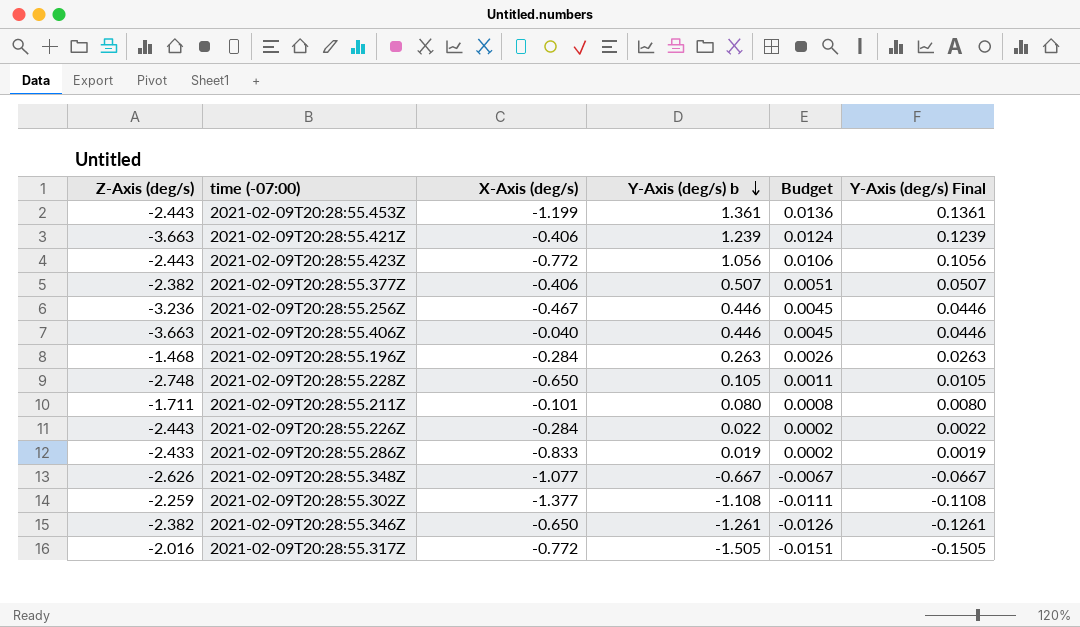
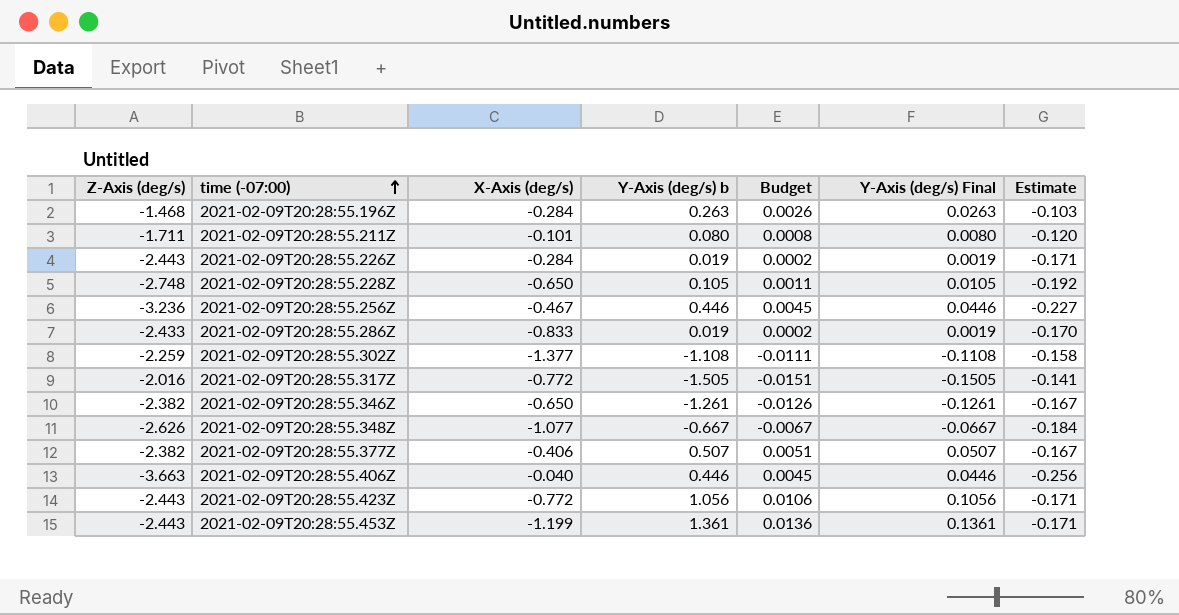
row order: Y-Axis (deg/s) b descending -> time (-07:00) ascending
column Estimate | formula: none -> [Z-Axis (deg/s)] * 0.07
row 2021-02-09T20:28:55.421Z: -3.663 | -0.406 | 1.239 | 0.0124 | 0.1239 -> none
2021-02-09T20:28:55.226Z | Y-Axis (deg/s) b: 0.022 -> 0.019
2021-02-09T20:28:55.226Z | Y-Axis (deg/s) Final: 0.0022 -> 0.0019

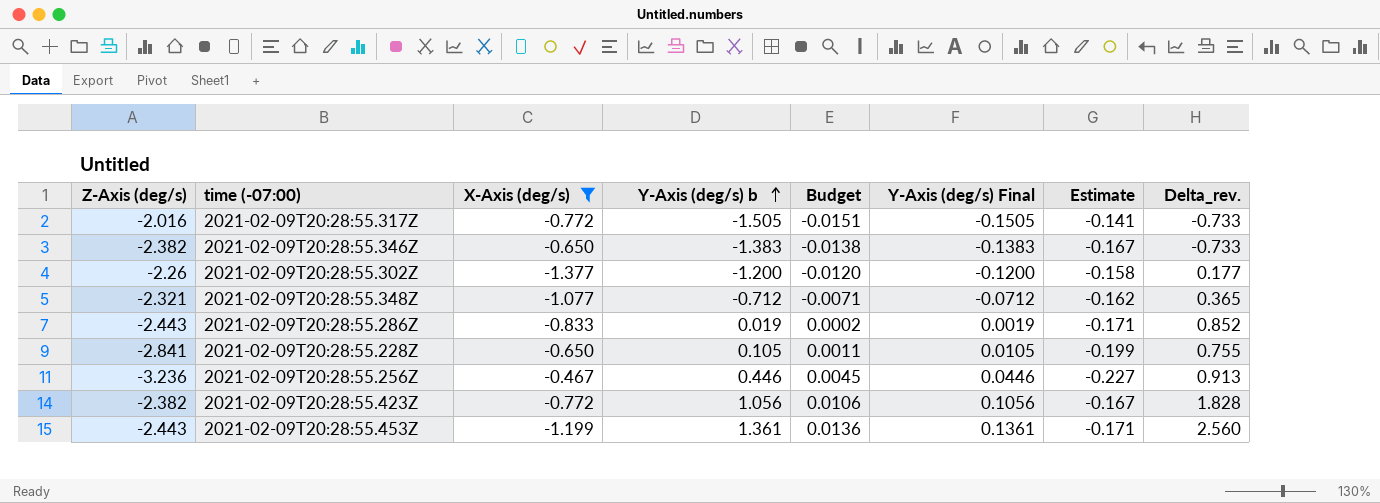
filter: none -> X-Axis (deg/s) <= -0.467
row order: time (-07:00) ascending -> Y-Axis (deg/s) b ascending
column Delta_rev. | formula: none -> [Y-Axis (deg/s) b] - [X-Axis (deg/s)]
2021-02-09T20:28:55.346Z | Y-Axis (deg/s) b: -1.261 -> -1.383
2021-02-09T20:28:55.346Z | Budget: -0.0126 -> -0.0138
2021-02-09T20:28:55.346Z | Y-Axis (deg/s) Final: -0.1261 -> -0.1383
2021-02-09T20:28:55.302Z | Z-Axis (deg/s): -2.259 -> -2.26
2021-02-09T20:28:55.302Z | Y-Axis (deg/s) b: -1.108 -> -1.200
2021-02-09T20:28:55.302Z | Budget: -0.0111 -> -0.0120
2021-02-09T20:28:55.302Z | Y-Axis (deg/s) Final: -0.1108 -> -0.1200
2021-02-09T20:28:55.348Z | Z-Axis (deg/s): -2.626 -> -2.321
2021-02-09T20:28:55.348Z | Y-Axis (deg/s) b: -0.667 -> -0.712
2021-02-09T20:28:55.348Z | Budget: -0.0067 -> -0.0071
2021-02-09T20:28:55.348Z | Y-Axis (deg/s) Final: -0.0667 -> -0.0712
2021-02-09T20:28:55.348Z | Estimate: -0.184 -> -0.162
2021-02-09T20:28:55.286Z | Z-Axis (deg/s): -2.433 -> -2.443
2021-02-09T20:28:55.286Z | Estimate: -0.170 -> -0.171
2021-02-09T20:28:55.228Z | Z-Axis (deg/s): -2.748 -> -2.841
2021-02-09T20:28:55.228Z | Estimate: -0.192 -> -0.199
2021-02-09T20:28:55.423Z | Z-Axis (deg/s): -2.443 -> -2.382
2021-02-09T20:28:55.423Z | Estimate: -0.171 -> -0.167

